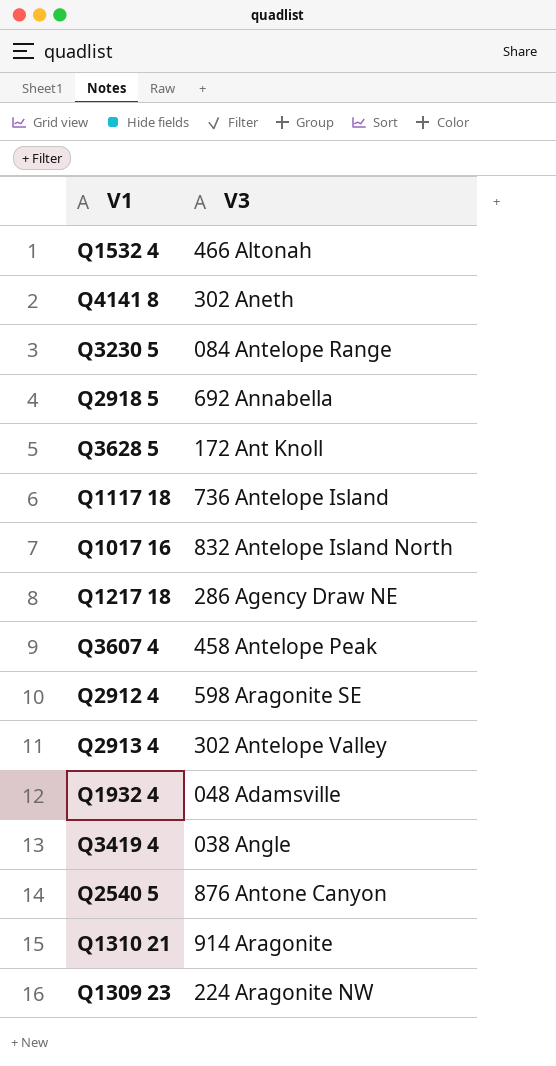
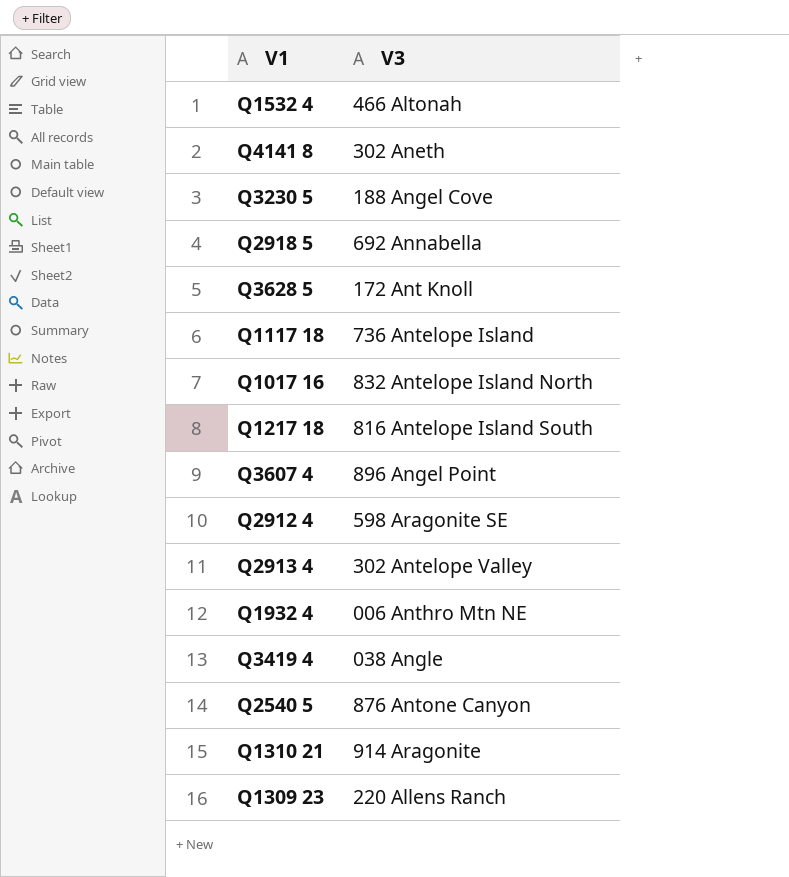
Q3230 5 | V3: 084 Antelope Range -> 188 Angel Cove
Q1217 18 | V3: 286 Agency Draw NE -> 816 Antelope Island South
Q3607 4 | V3: 458 Antelope Peak -> 896 Angel Point
Q1932 4 | V3: 048 Adamsville -> 006 Anthro Mtn NE
Q1309 23 | V3: 224 Aragonite NW -> 220 Allens Ranch

